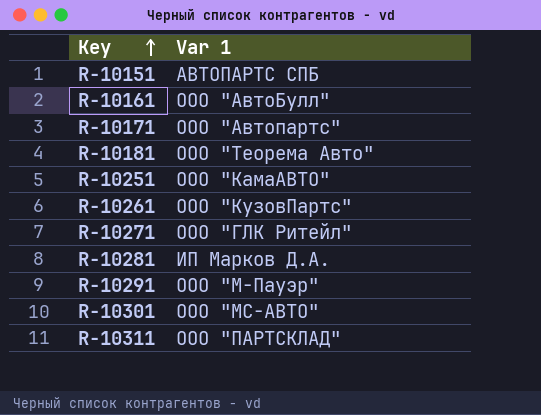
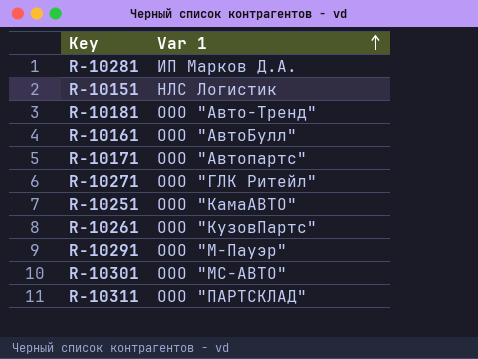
row order: Key ascending -> Var 1 ascending
R-10151 | Var 1: АВТОПАРТС СПБ -> НЛС Логистик
R-10181 | Var 1: ООО "Теорема Авто" -> ООО "Авто-Тренд"

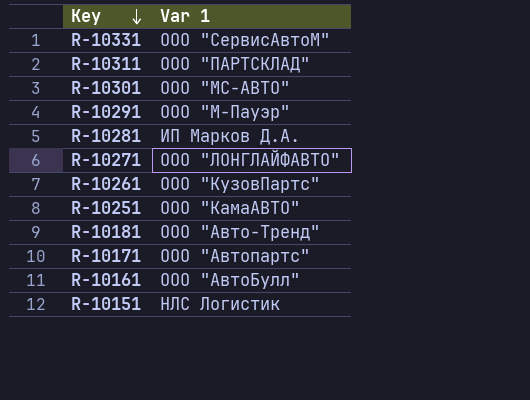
row order: Var 1 ascending -> Key descending
row R-10331: none -> ООО "СервисАвтоМ"
R-10271 | Var 1: ООО "ГЛК Ритейл" -> ООО "ЛОНГЛАЙФАВТО"

